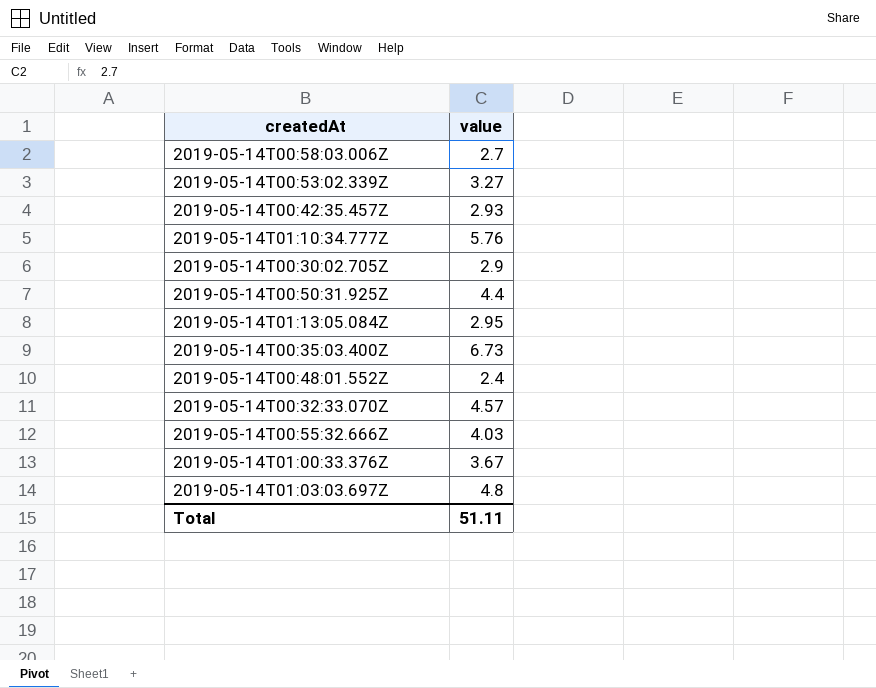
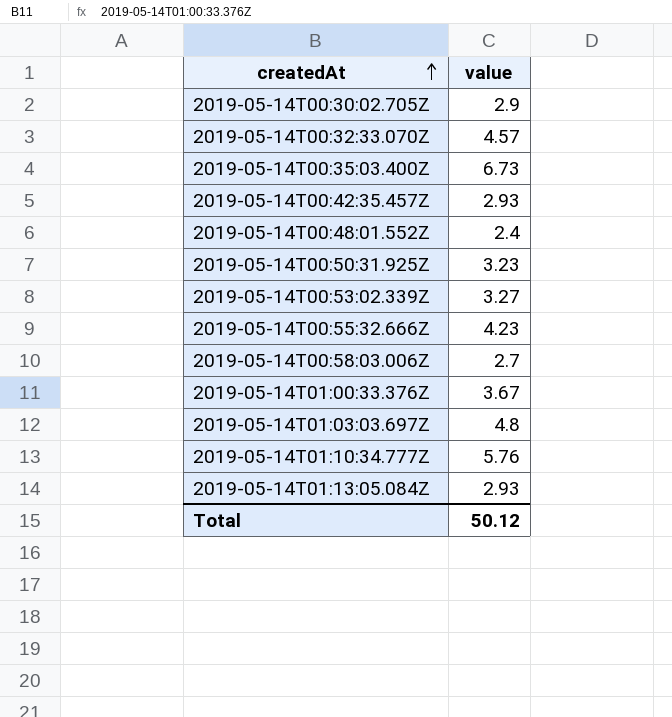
row order: none -> createdAt ascending
2019-05-14T00:50:31.925Z | value: 4.4 -> 3.23
2019-05-14T00:55:32.666Z | value: 4.03 -> 4.23
2019-05-14T01:13:05.084Z | value: 2.95 -> 2.93
Total | value: 51.11 -> 50.12

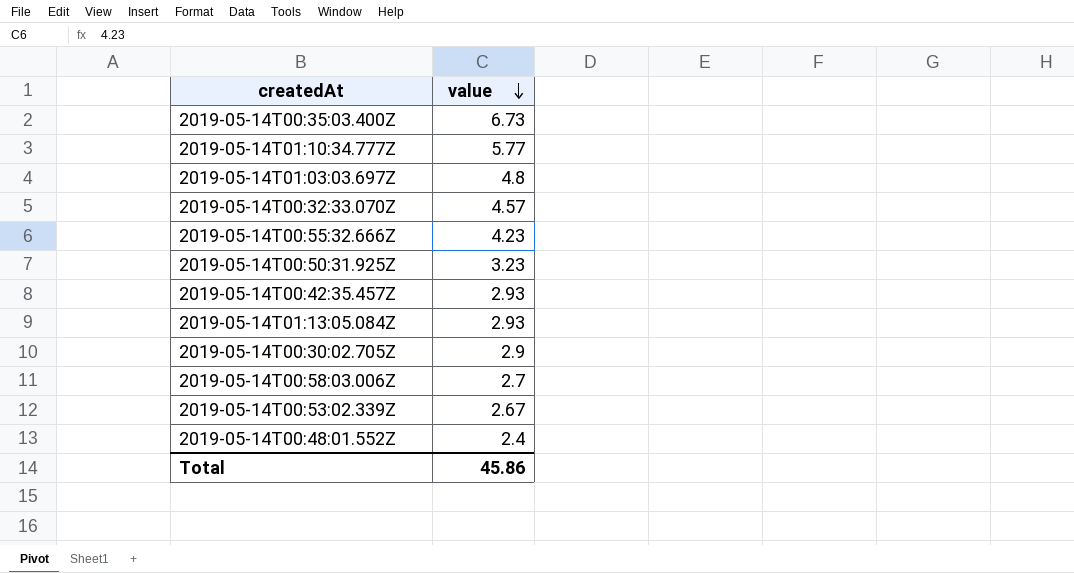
row order: createdAt ascending -> value descending
row 2019-05-14T01:00:33.376Z: 3.67 -> none
2019-05-14T01:10:34.777Z | value: 5.76 -> 5.77
2019-05-14T00:53:02.339Z | value: 3.27 -> 2.67
Total | value: 50.12 -> 45.86

